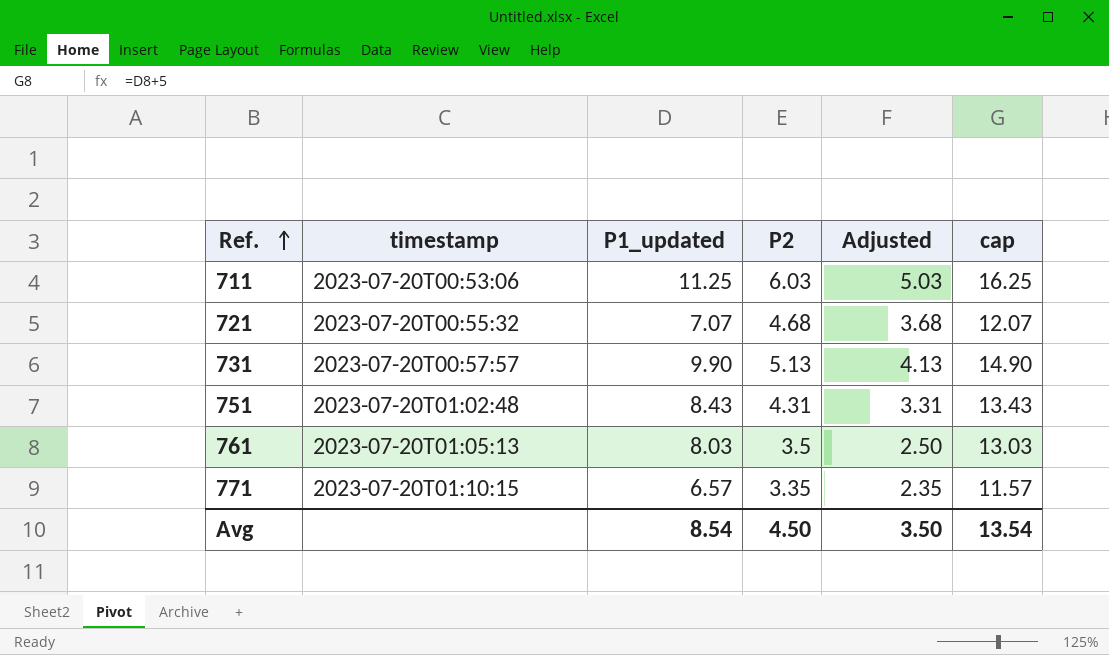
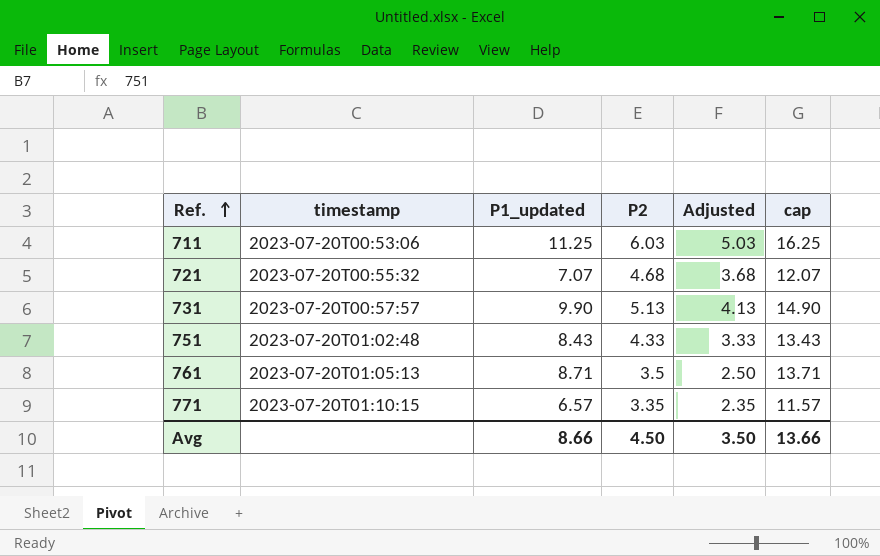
751 | P2: 4.31 -> 4.33
751 | Adjusted: 3.31 -> 3.33
761 | P1_updated: 8.03 -> 8.71
761 | cap: 13.03 -> 13.71
Avg | P1_updated: 8.54 -> 8.66
Avg | cap: 13.54 -> 13.66

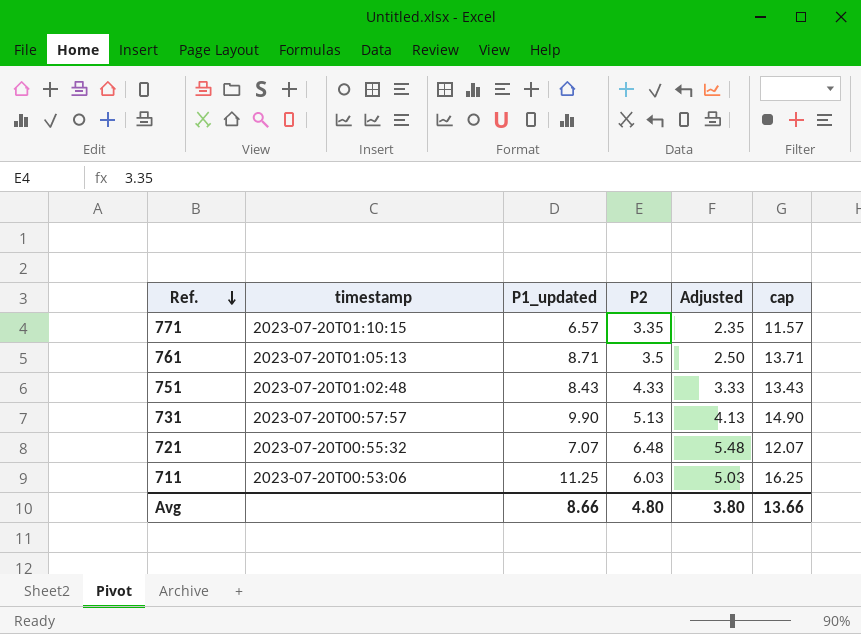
row order: Ref. ascending -> Ref. descending
721 | P2: 4.68 -> 6.48
721 | Adjusted: 3.68 -> 5.48
Avg | P2: 4.50 -> 4.80
Avg | Adjusted: 3.50 -> 3.80

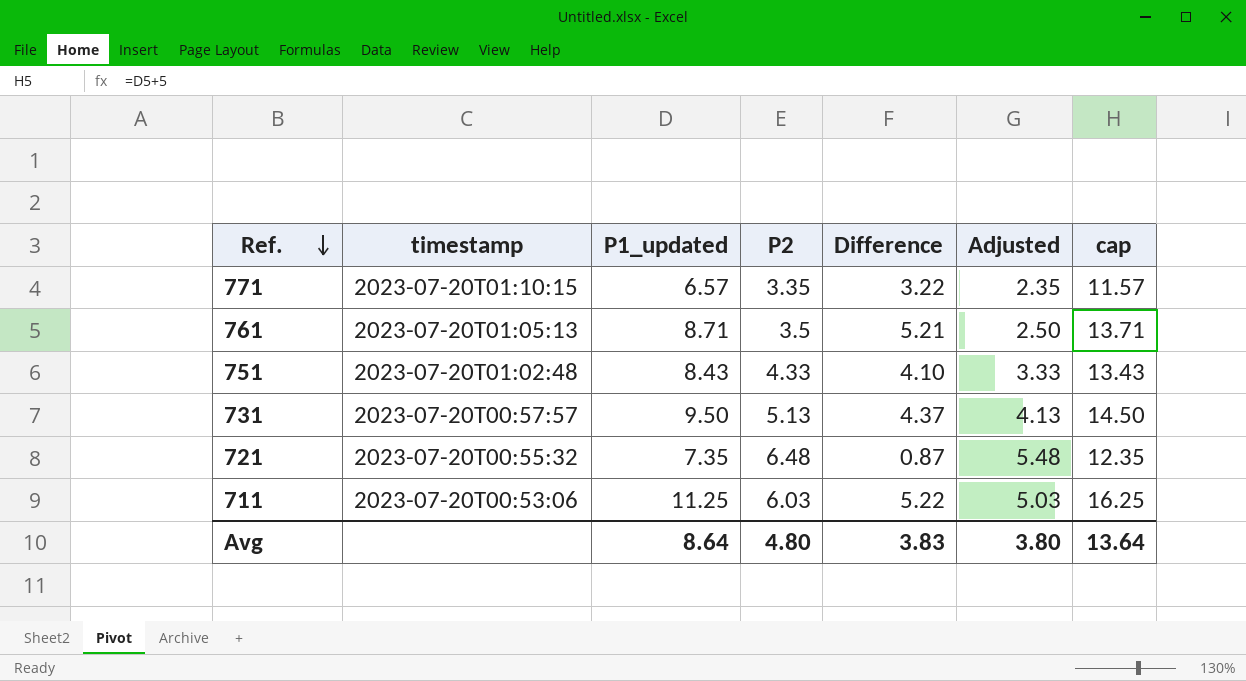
column Difference | formula: none -> [P1_updated] - [P2]
731 | P1_updated: 9.90 -> 9.50
731 | cap: 14.90 -> 14.50
721 | P1_updated: 7.07 -> 7.35
721 | cap: 12.07 -> 12.35
Avg | P1_updated: 8.66 -> 8.64
Avg | cap: 13.66 -> 13.64

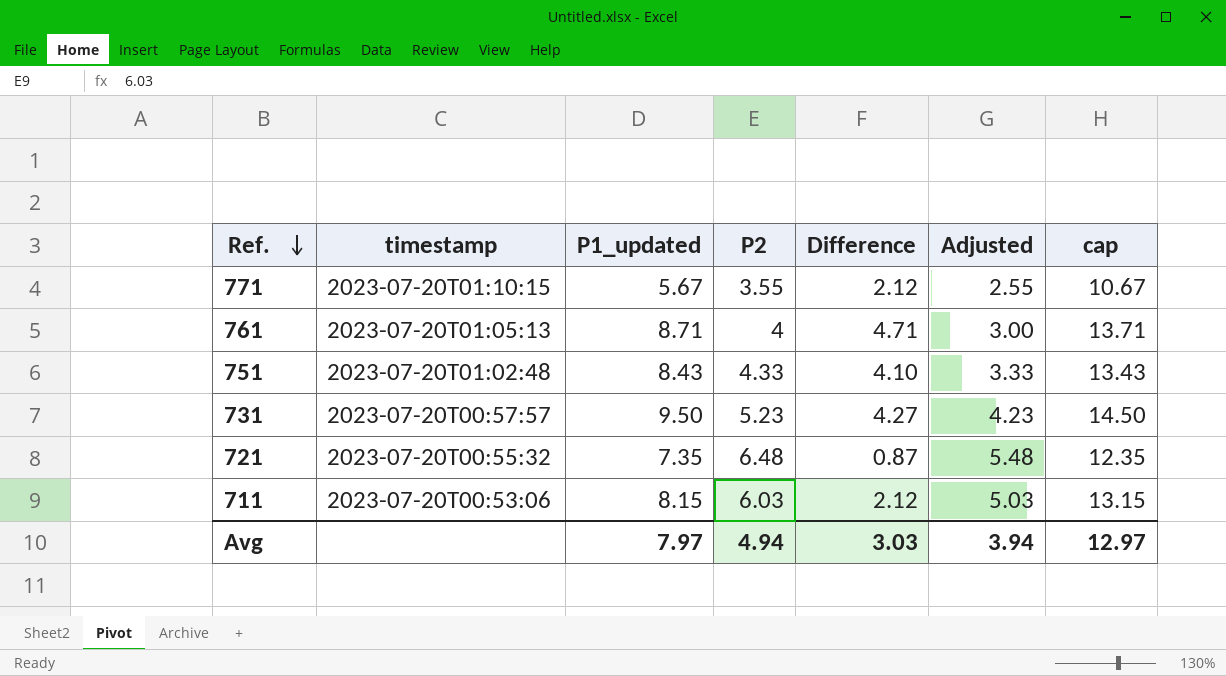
771 | P1_updated: 6.57 -> 5.67
771 | P2: 3.35 -> 3.55
771 | Difference: 3.22 -> 2.12
771 | Adjusted: 2.35 -> 2.55
771 | cap: 11.57 -> 10.67
761 | P2: 3.5 -> 4
761 | Difference: 5.21 -> 4.71
761 | Adjusted: 2.50 -> 3.00
731 | P2: 5.13 -> 5.23
731 | Difference: 4.37 -> 4.27
731 | Adjusted: 4.13 -> 4.23
711 | P1_updated: 11.25 -> 8.15
711 | Difference: 5.22 -> 2.12
711 | cap: 16.25 -> 13.15
Avg | P1_updated: 8.64 -> 7.97
Avg | P2: 4.80 -> 4.94
Avg | Difference: 3.83 -> 3.03
Avg | Adjusted: 3.80 -> 3.94
Avg | cap: 13.64 -> 12.97

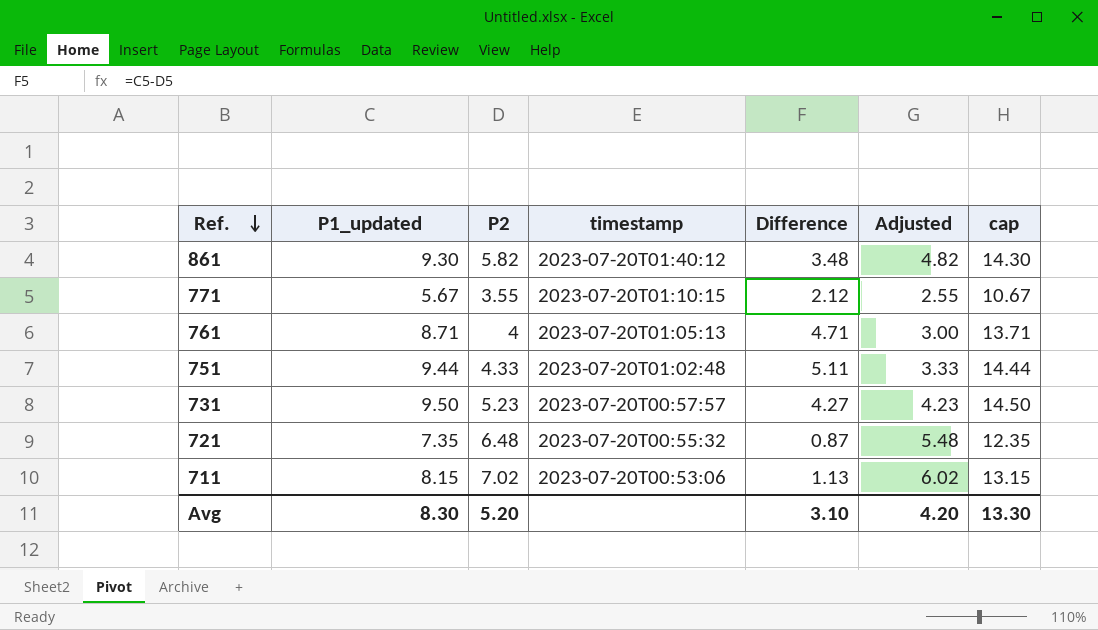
column timestamp | position: 2 -> 4
row 861: none -> 9.30 | 5.82 | 2023-07-20T01:40:12 | 3.48 | 4.82 | 14.30
751 | P1_updated: 8.43 -> 9.44
751 | Difference: 4.10 -> 5.11
751 | cap: 13.43 -> 14.44
711 | P2: 6.03 -> 7.02
711 | Difference: 2.12 -> 1.13
711 | Adjusted: 5.03 -> 6.02
Avg | P1_updated: 7.97 -> 8.30
Avg | P2: 4.94 -> 5.20
Avg | Difference: 3.03 -> 3.10
Avg | Adjusted: 3.94 -> 4.20
Avg | cap: 12.97 -> 13.30

